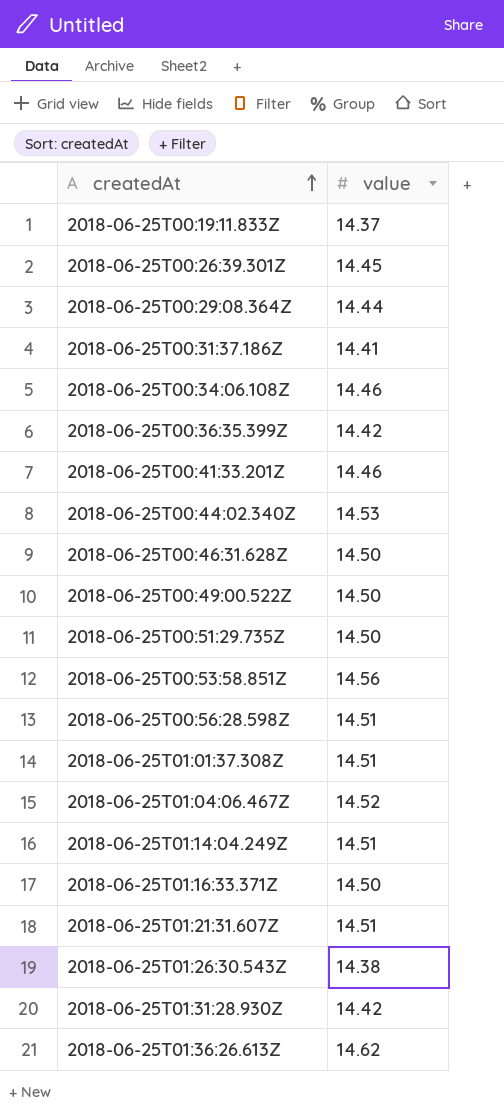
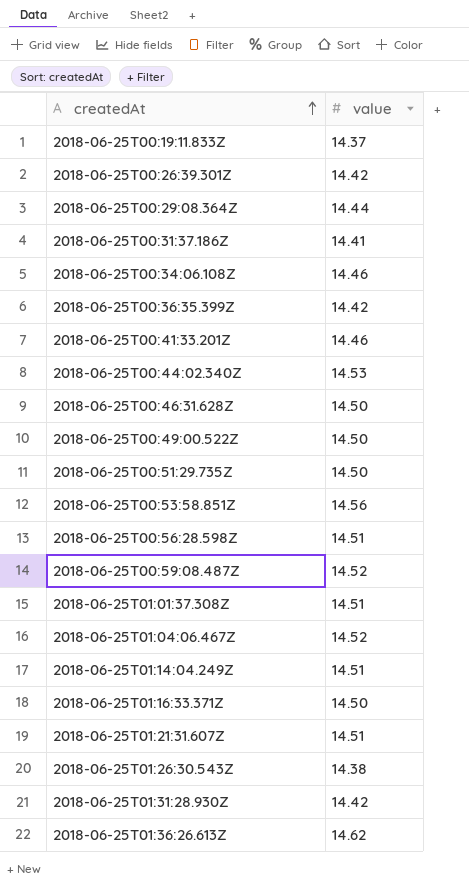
2018-06-25T00:26:39.301Z | value: 14.45 -> 14.42
row 2018-06-25T00:59:08.487Z: none -> 14.52

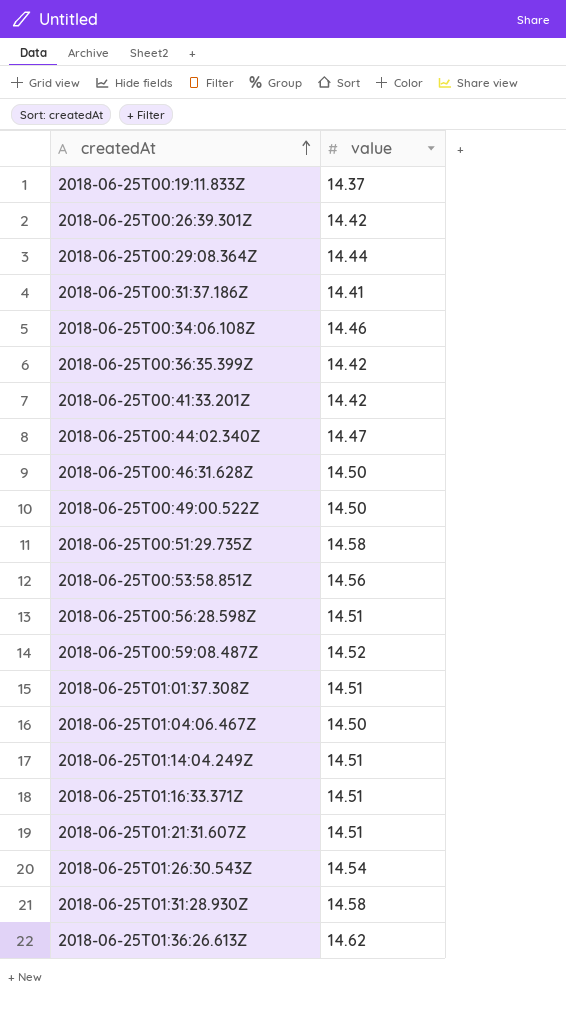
2018-06-25T00:41:33.201Z | value: 14.46 -> 14.42
2018-06-25T00:44:02.340Z | value: 14.53 -> 14.47
2018-06-25T00:51:29.735Z | value: 14.50 -> 14.58
2018-06-25T01:04:06.467Z | value: 14.52 -> 14.50
2018-06-25T01:16:33.371Z | value: 14.50 -> 14.51
2018-06-25T01:26:30.543Z | value: 14.38 -> 14.54
2018-06-25T01:31:28.930Z | value: 14.42 -> 14.58

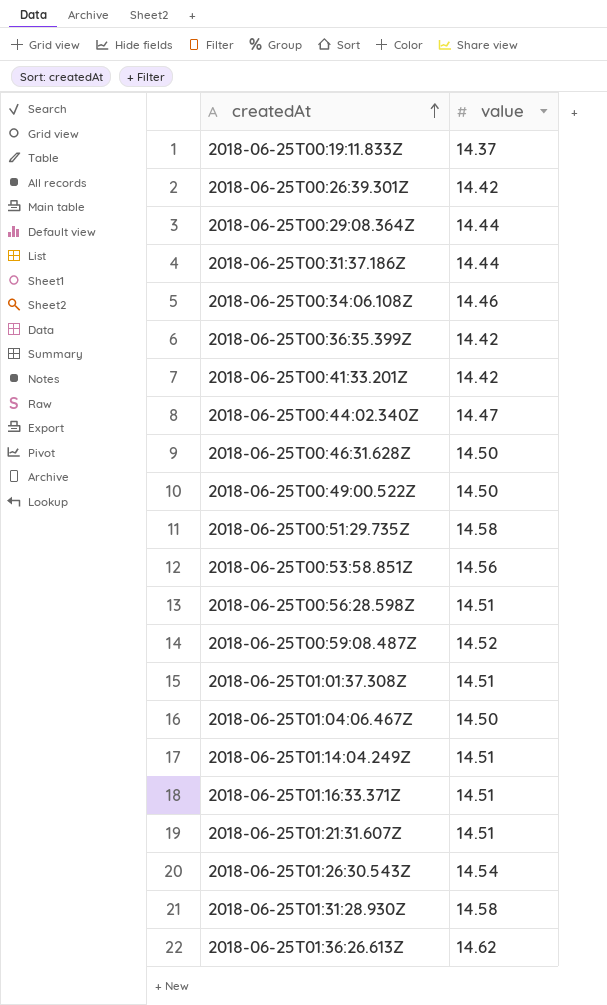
2018-06-25T00:31:37.186Z | value: 14.41 -> 14.44

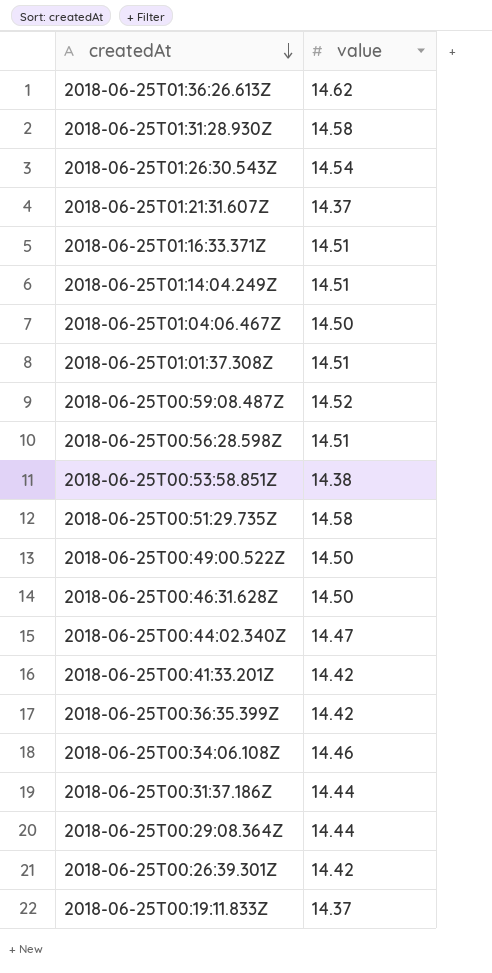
row order: createdAt ascending -> createdAt descending
2018-06-25T01:21:31.607Z | value: 14.51 -> 14.37
2018-06-25T00:53:58.851Z | value: 14.56 -> 14.38

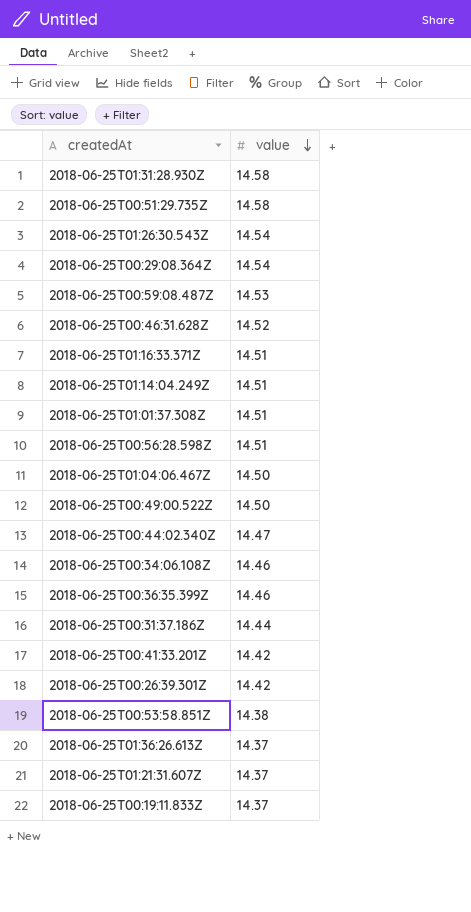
row order: createdAt descending -> value descending
2018-06-25T00:29:08.364Z | value: 14.44 -> 14.54
2018-06-25T00:59:08.487Z | value: 14.52 -> 14.53
2018-06-25T00:46:31.628Z | value: 14.50 -> 14.52
2018-06-25T00:36:35.399Z | value: 14.42 -> 14.46
2018-06-25T01:36:26.613Z | value: 14.62 -> 14.37

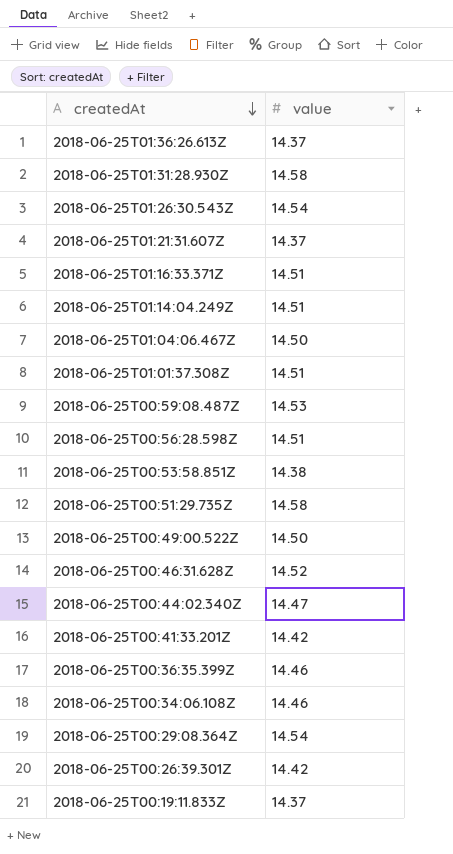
row order: value descending -> createdAt descending
row 2018-06-25T00:31:37.186Z: 14.44 -> none

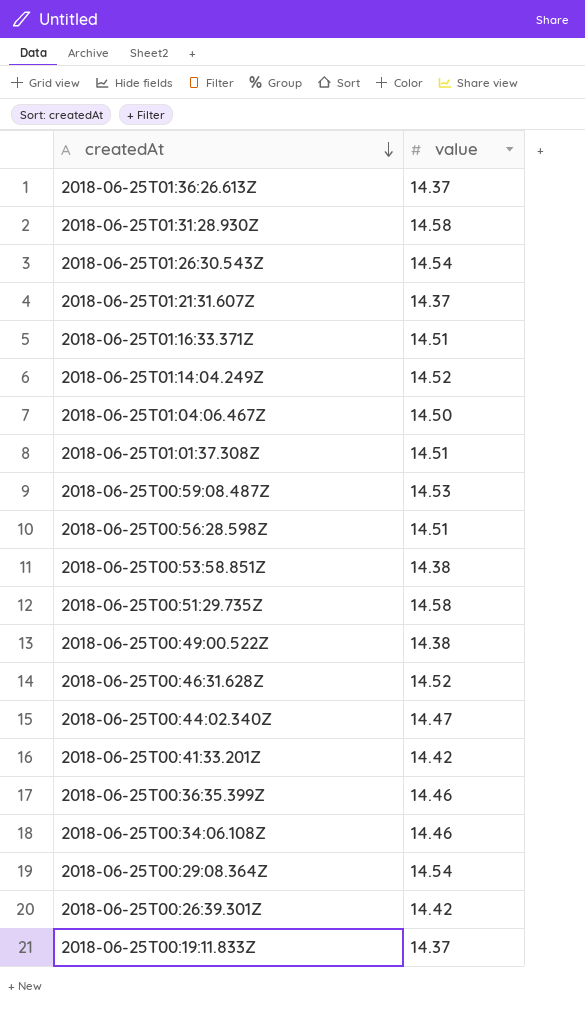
2018-06-25T01:14:04.249Z | value: 14.51 -> 14.52
2018-06-25T00:49:00.522Z | value: 14.50 -> 14.38

